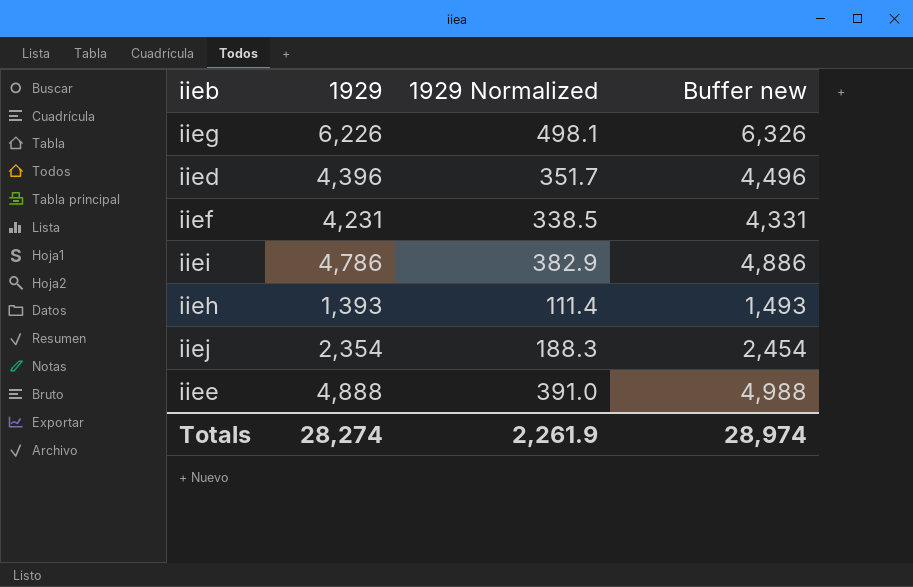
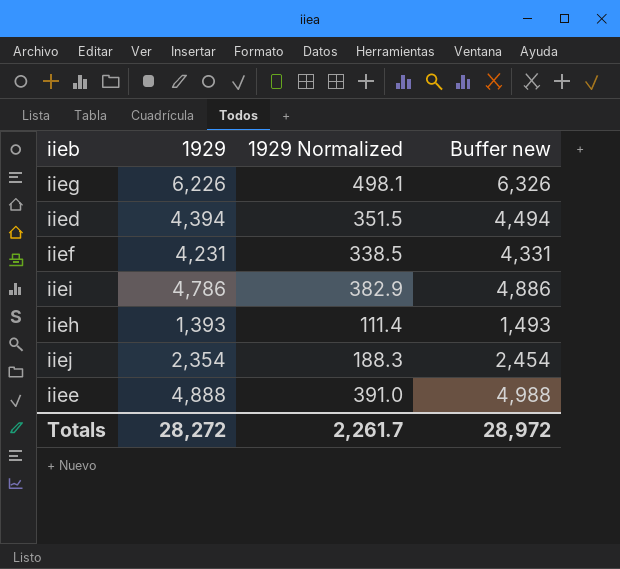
iied | 1929: 4,396 -> 4,394
iied | 1929 Normalized: 351.7 -> 351.5
iied | Buffer new: 4,496 -> 4,494
Totals | 1929: 28,274 -> 28,272
Totals | 1929 Normalized: 2,261.9 -> 2,261.7
Totals | Buffer new: 28,974 -> 28,972

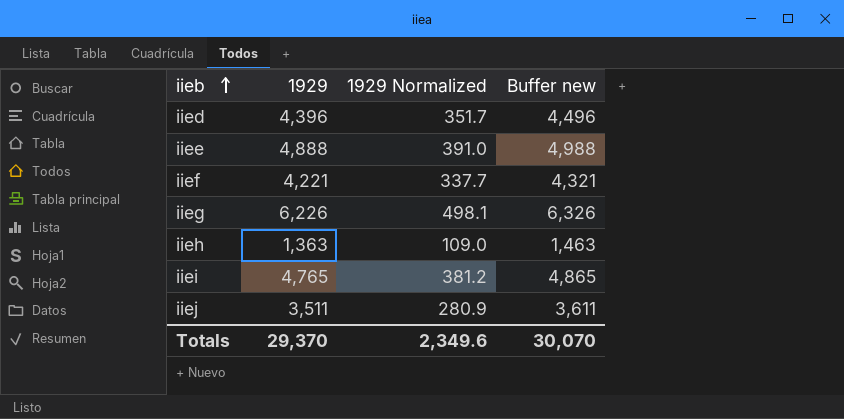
row order: none -> iieb ascending
iied | 1929: 4,394 -> 4,396
iied | 1929 Normalized: 351.5 -> 351.7
iied | Buffer new: 4,494 -> 4,496
iief | 1929: 4,231 -> 4,221
iief | 1929 Normalized: 338.5 -> 337.7
iief | Buffer new: 4,331 -> 4,321
iieh | 1929: 1,393 -> 1,363
iieh | 1929 Normalized: 111.4 -> 109.0
iieh | Buffer new: 1,493 -> 1,463
iiei | 1929: 4,786 -> 4,765
iiei | 1929 Normalized: 382.9 -> 381.2
iiei | Buffer new: 4,886 -> 4,865
iiej | 1929: 2,354 -> 3,511
iiej | 1929 Normalized: 188.3 -> 280.9
iiej | Buffer new: 2,454 -> 3,611
Totals | 1929: 28,272 -> 29,370
Totals | 1929 Normalized: 2,261.7 -> 2,349.6
Totals | Buffer new: 28,972 -> 30,070

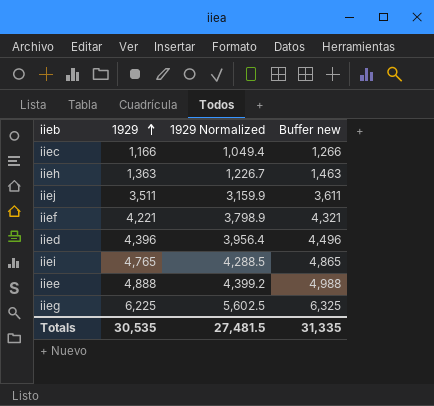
row order: iieb ascending -> 1929 ascending
column 1929 Normalized | formula: [1929] * 0.08 -> [1929] * 0.9
row iiec: none -> 1,166 | 1,049.4 | 1,266
iieg | 1929: 6,226 -> 6,225
iieg | Buffer new: 6,326 -> 6,325
Totals | 1929: 29,370 -> 30,535
Totals | 1929 Normalized: 2,349.6 -> 27,481.5
Totals | Buffer new: 30,070 -> 31,335

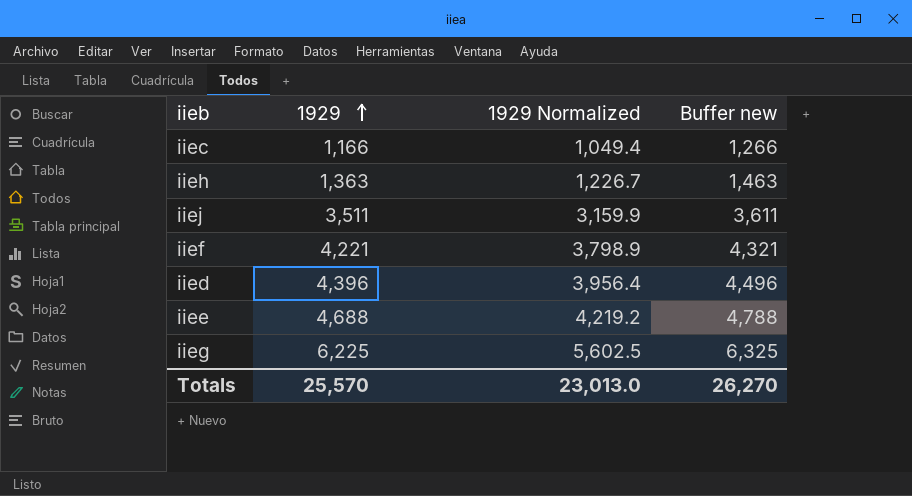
row iiei: 4,765 | 4,288.5 | 4,865 -> none
iiee | 1929: 4,888 -> 4,688
iiee | 1929 Normalized: 4,399.2 -> 4,219.2
iiee | Buffer new: 4,988 -> 4,788
Totals | 1929: 30,535 -> 25,570
Totals | 1929 Normalized: 27,481.5 -> 23,013.0
Totals | Buffer new: 31,335 -> 26,270

